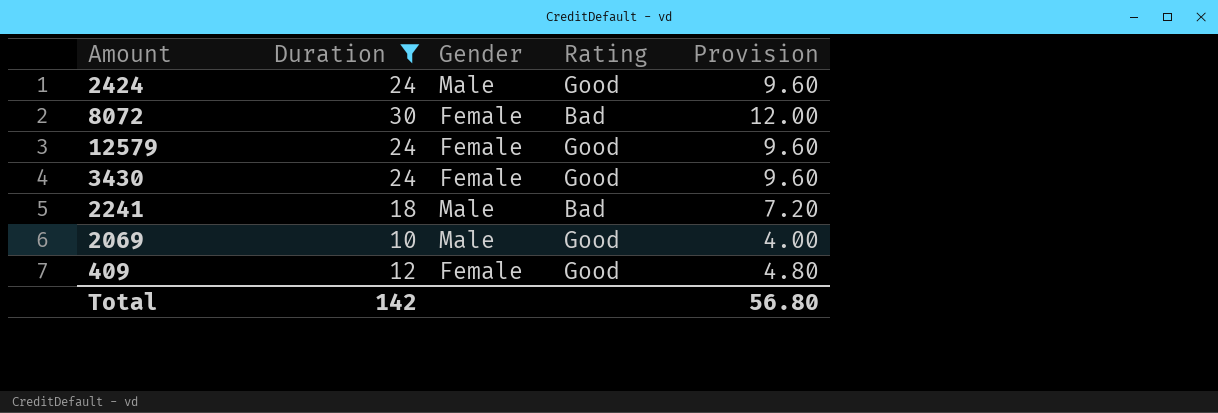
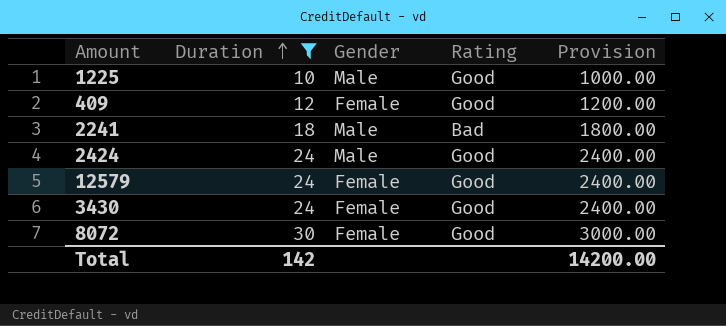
row order: none -> Duration ascending
column Provision | formula: [Duration] * 0.4 -> [Duration] * 100
row 2069: 10 | Male | Good | 4.00 -> none
row 1225: none -> 10 | Male | Good | 1000.00
8072 | Rating: Bad -> Good
Total | Provision: 56.80 -> 14200.00

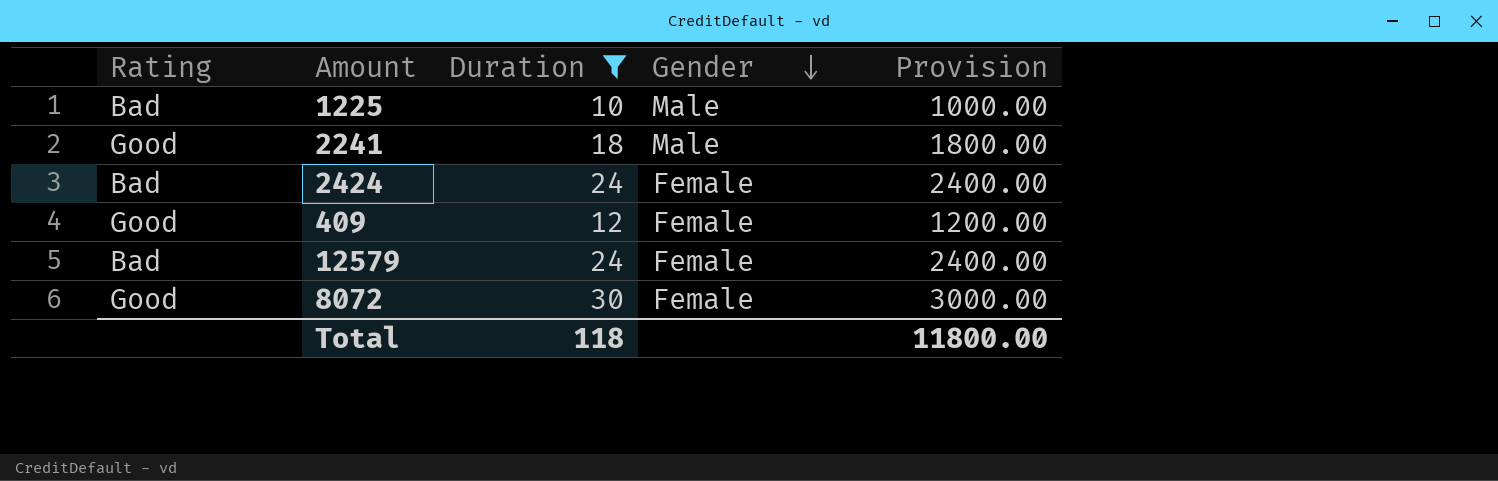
row order: Duration ascending -> Gender descending
column Rating | position: 4 -> 1
row 3430: 24 | Female | Good | 2400.00 -> none
1225 | Rating: Good -> Bad
2241 | Rating: Bad -> Good
2424 | Rating: Good -> Bad
2424 | Gender: Male -> Female
12579 | Rating: Good -> Bad
Total | Duration: 142 -> 118
Total | Provision: 14200.00 -> 11800.00

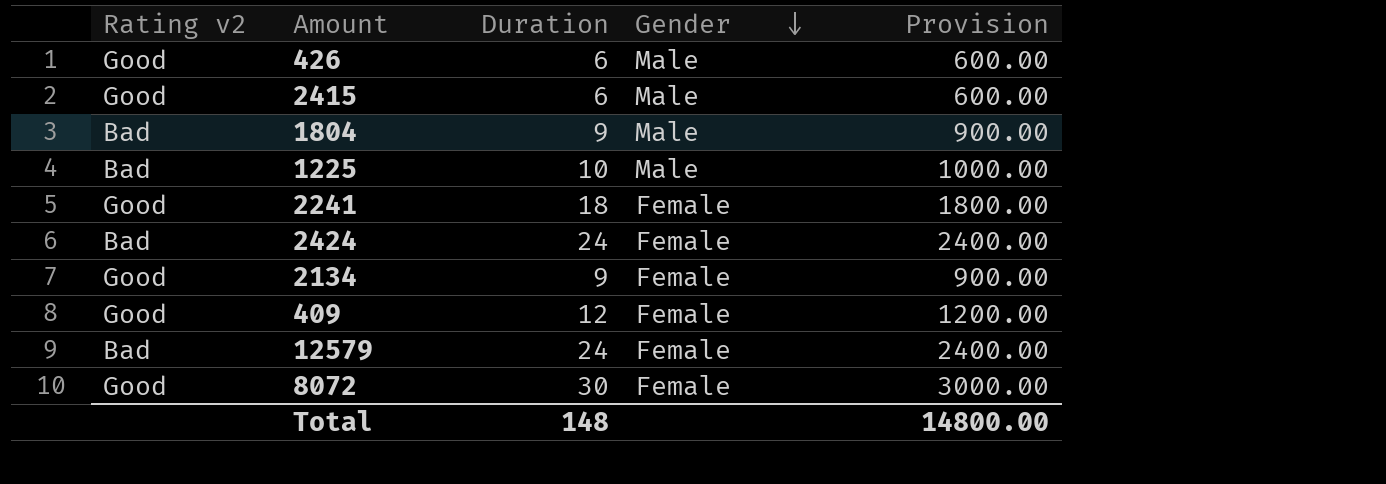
filter: Duration >= 10 -> none
column name: Rating -> Rating v2
2241 | Gender: Male -> Female
Total | Duration: 118 -> 148
Total | Provision: 11800.00 -> 14800.00

